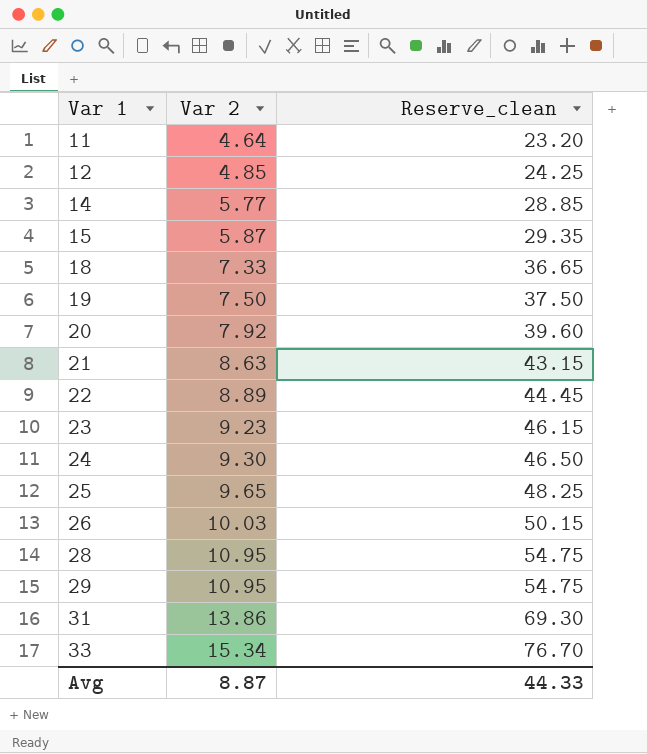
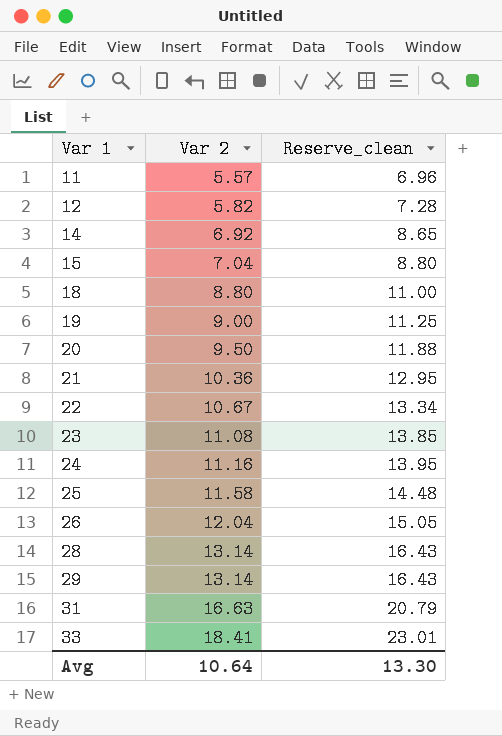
column Reserve_clean | formula: [Var 2] * 5 -> [Var 2] * 1.25
11 | Var 2: 4.64 -> 5.57
12 | Var 2: 4.85 -> 5.82
14 | Var 2: 5.77 -> 6.92
15 | Var 2: 5.87 -> 7.04
18 | Var 2: 7.33 -> 8.80
19 | Var 2: 7.50 -> 9.00
20 | Var 2: 7.92 -> 9.50
21 | Var 2: 8.63 -> 10.36
22 | Var 2: 8.89 -> 10.67
23 | Var 2: 9.23 -> 11.08
24 | Var 2: 9.30 -> 11.16
25 | Var 2: 9.65 -> 11.58
26 | Var 2: 10.03 -> 12.04
28 | Var 2: 10.95 -> 13.14
29 | Var 2: 10.95 -> 13.14
31 | Var 2: 13.86 -> 16.63
33 | Var 2: 15.34 -> 18.41
Avg | Var 2: 8.87 -> 10.64
Avg | Reserve_clean: 44.33 -> 13.30

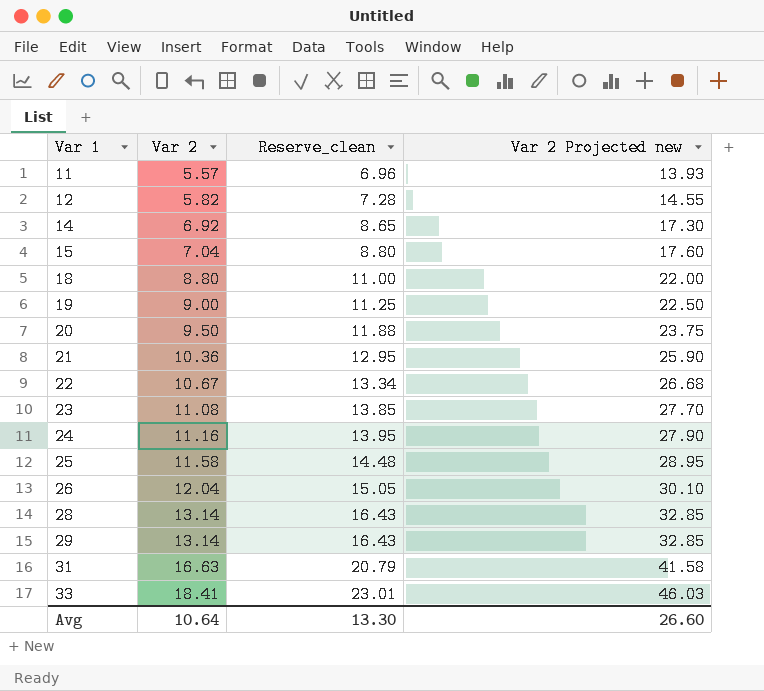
column Var 2 Projected new | formula: none -> [Var 2] * 2.5

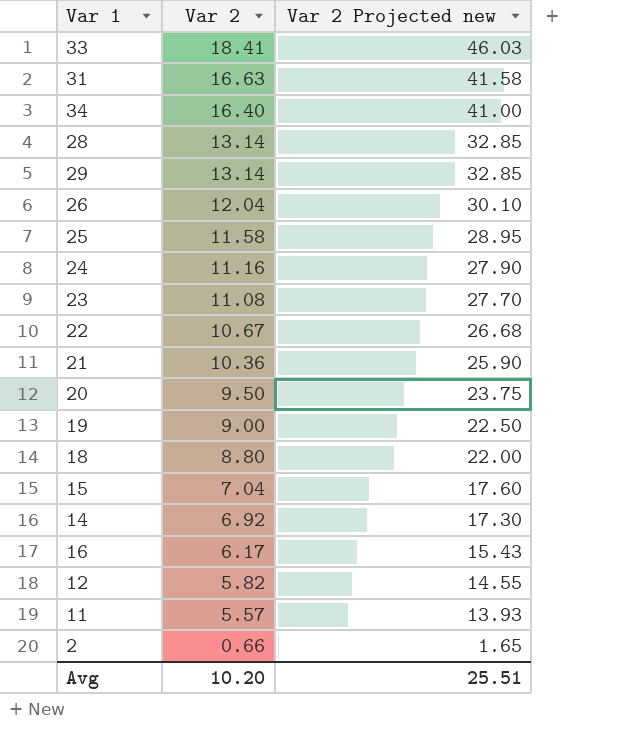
row order: Var 1 ascending -> Var 2 descending
column Reserve_clean | formula: [Var 2] * 1.25 -> none
row 34: none -> 16.40 | 41.00
row 16: none -> 6.17 | 15.43
row 2: none -> 0.66 | 1.65
Avg | Var 2: 10.64 -> 10.20
Avg | Var 2 Projected new: 26.60 -> 25.51

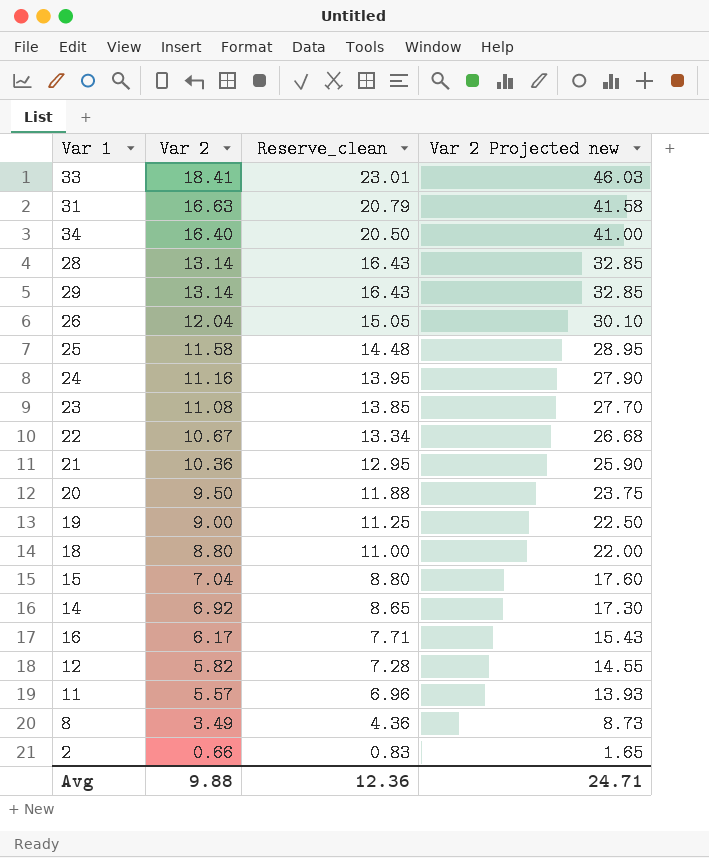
column Reserve_clean | formula: none -> [Var 2] * 1.25
row 8: none -> 3.49 | 4.36 | 8.73
Avg | Var 2: 10.20 -> 9.88
Avg | Var 2 Projected new: 25.51 -> 24.71

